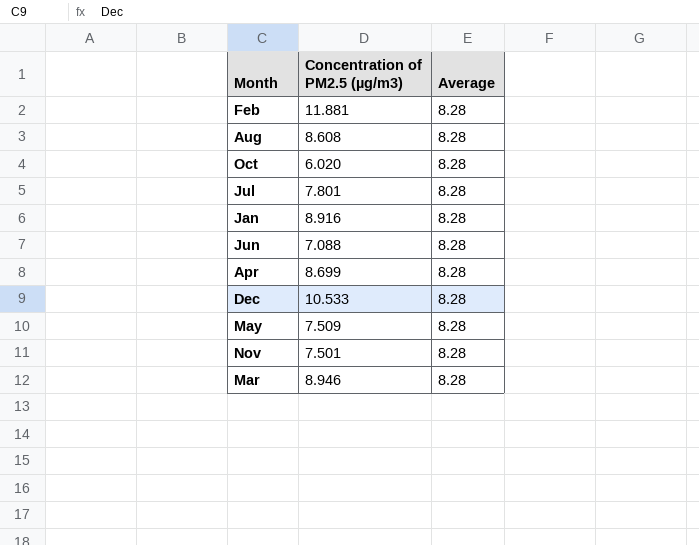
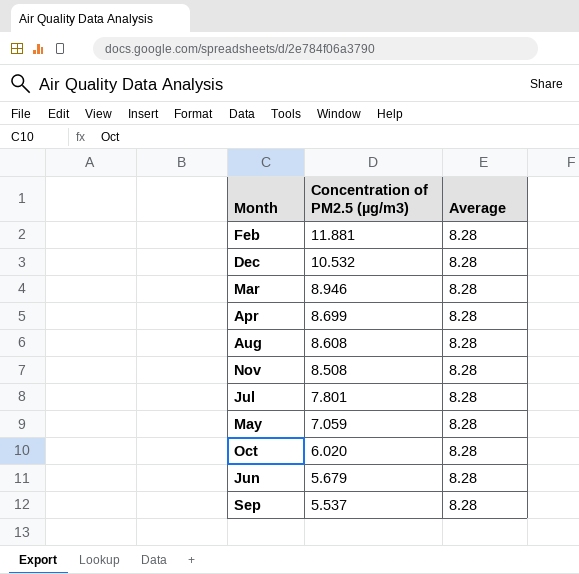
row order: none -> Concentration of PM2.5 (µg/m3) descending
row Jan: 8.916 | 8.28 -> none
Dec | Concentration of PM2.5 (µg/m3): 10.533 -> 10.532
Nov | Concentration of PM2.5 (µg/m3): 7.501 -> 8.508
May | Concentration of PM2.5 (µg/m3): 7.509 -> 7.059
Jun | Concentration of PM2.5 (µg/m3): 7.088 -> 5.679
row Sep: none -> 5.537 | 8.28

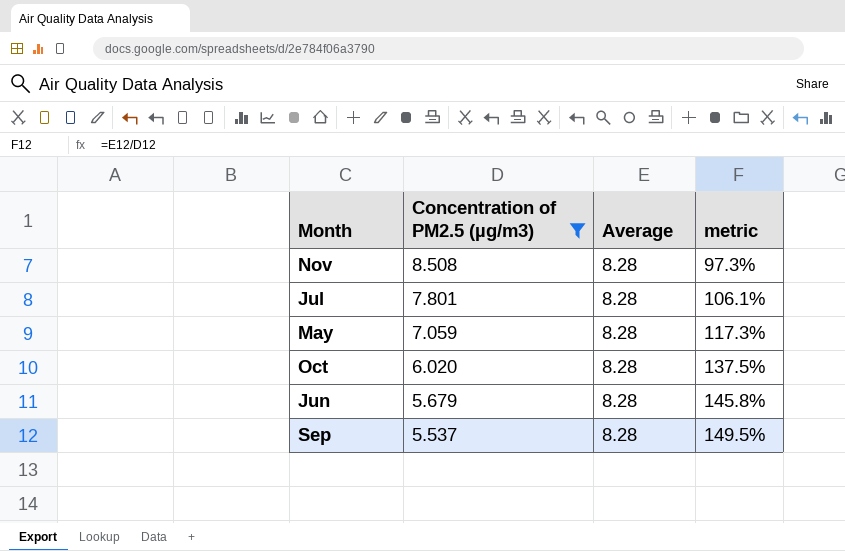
filter: none -> Concentration of PM2.5 (µg/m3) <= 8.508
column metric | formula: none -> [Average] / [Concentration of PM2.5 (µg/m3)]

